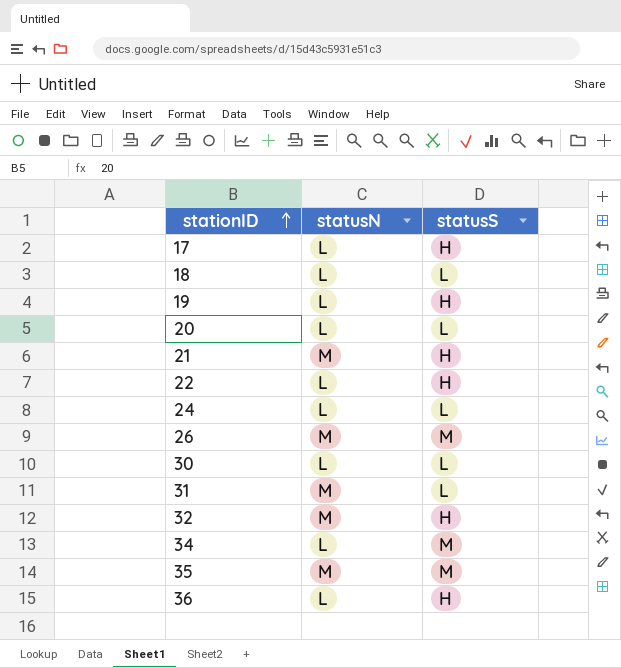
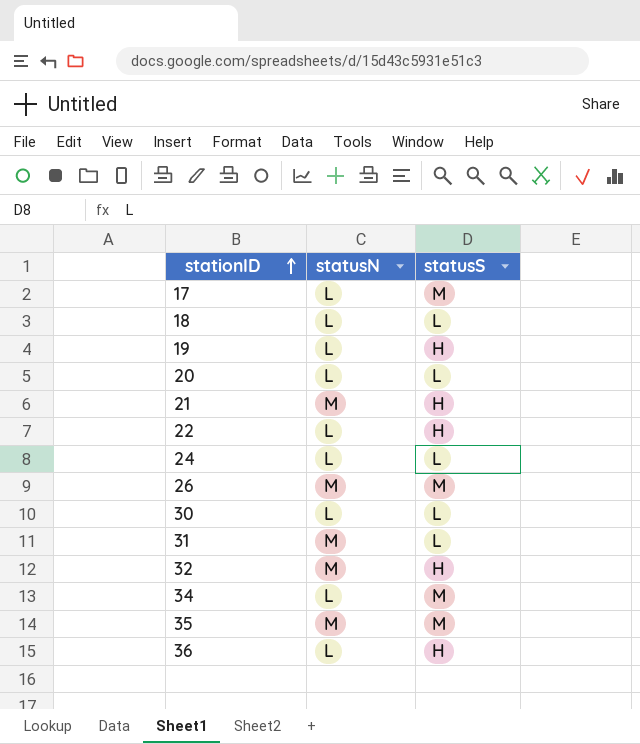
17 | statusS: H -> M

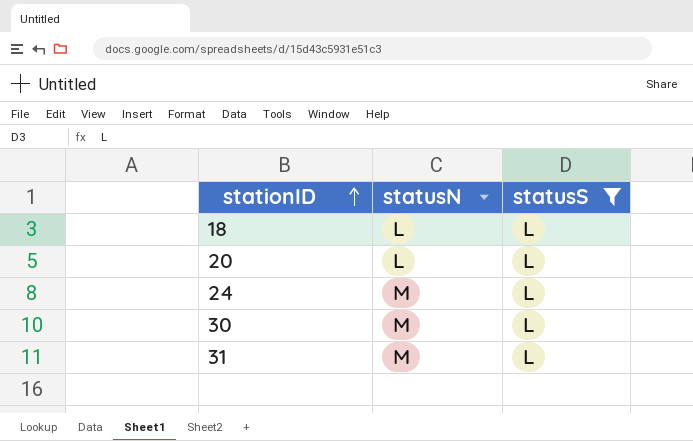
filter: none -> statusS = L
24 | statusN: L -> M
30 | statusN: L -> M

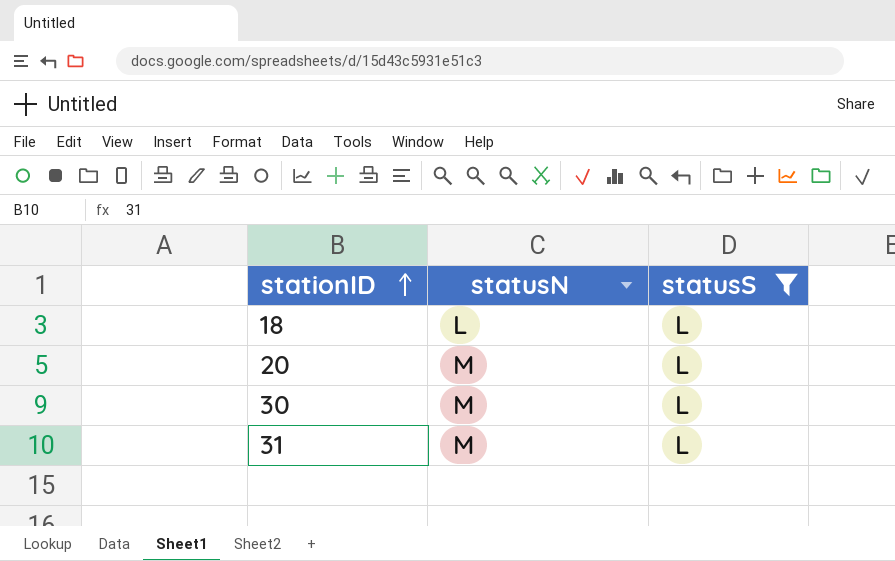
row 24: M | L -> none
20 | statusN: L -> M

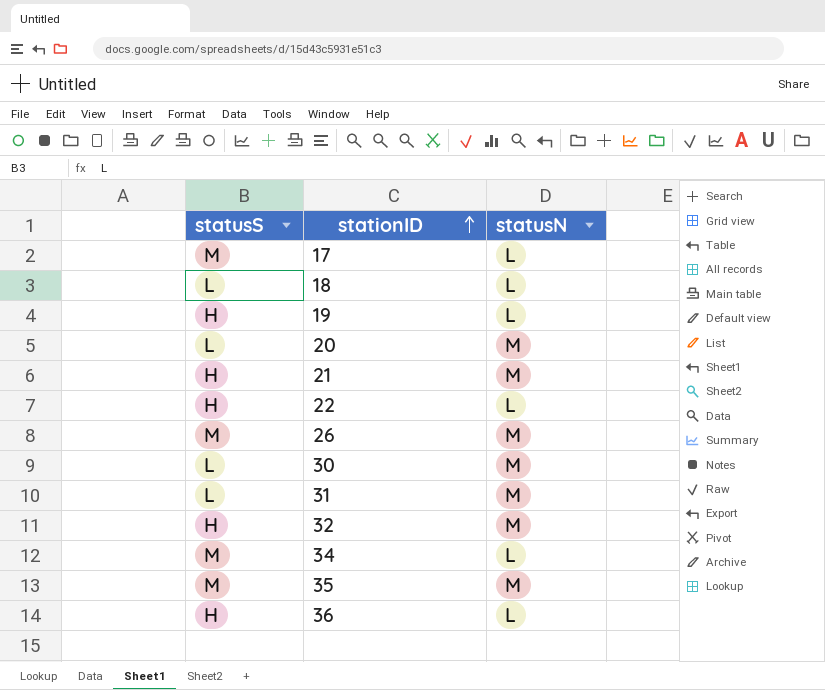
filter: statusS = L -> none
column statusS | position: 3 -> 1

